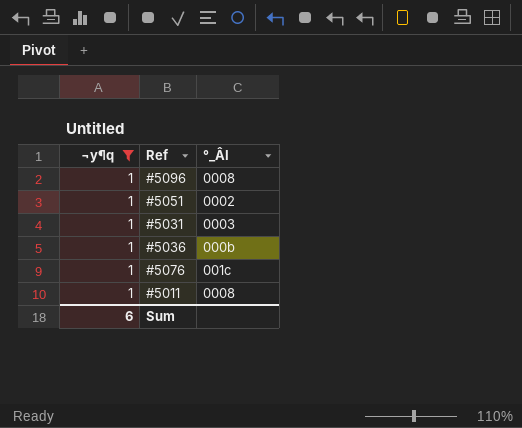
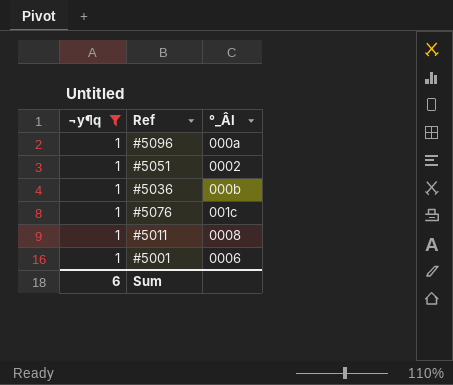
row #5031: 1 | 0003 -> none
#5096 | °_ÂI: 0008 -> 000a
row #5001: none -> 1 | 0006

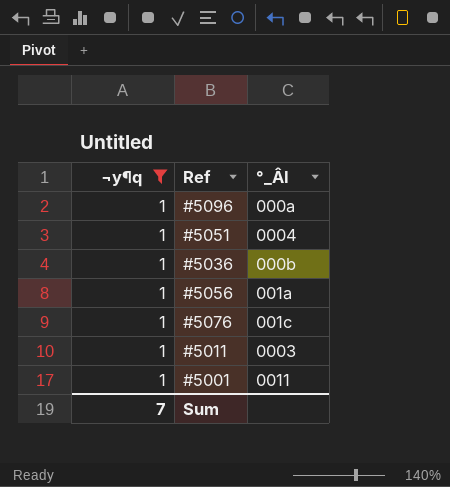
#5051 | °_ÂI: 0002 -> 0004
row #5056: none -> 1 | 001a
#5011 | °_ÂI: 0008 -> 0003
#5001 | °_ÂI: 0006 -> 0011
Sum | ¬y¶q: 6 -> 7

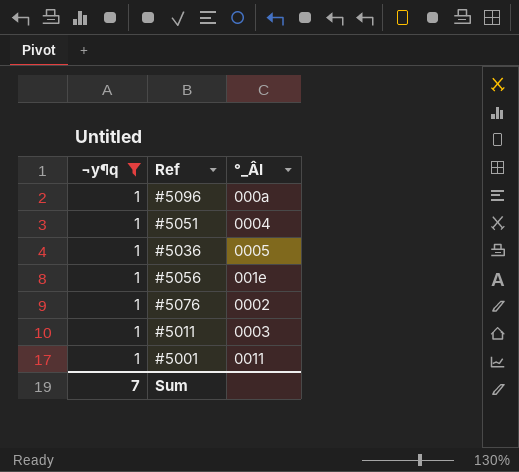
#5036 | °_ÂI: 000b -> 0005
#5056 | °_ÂI: 001a -> 001e
#5076 | °_ÂI: 001c -> 0002

